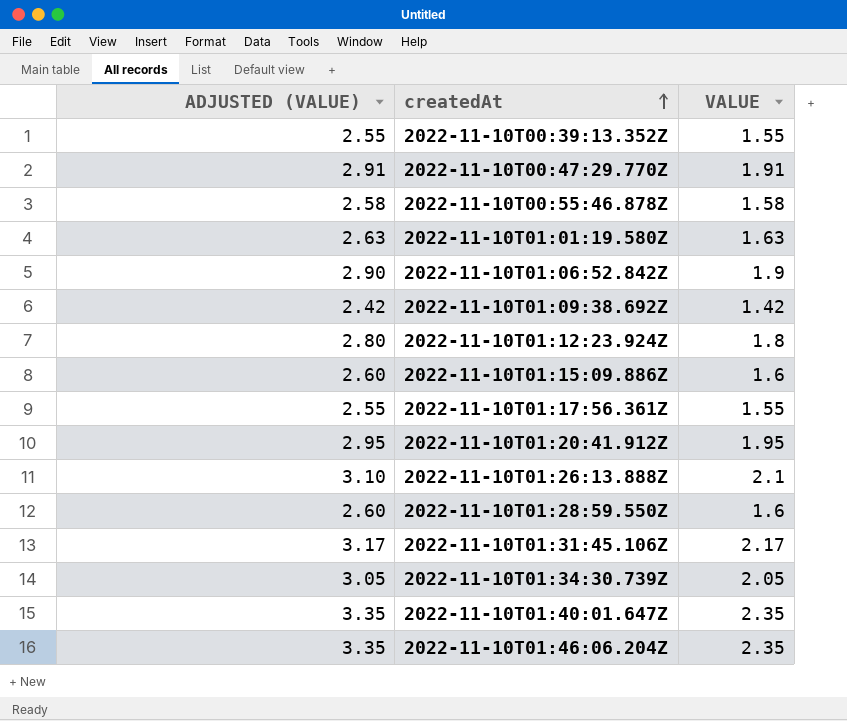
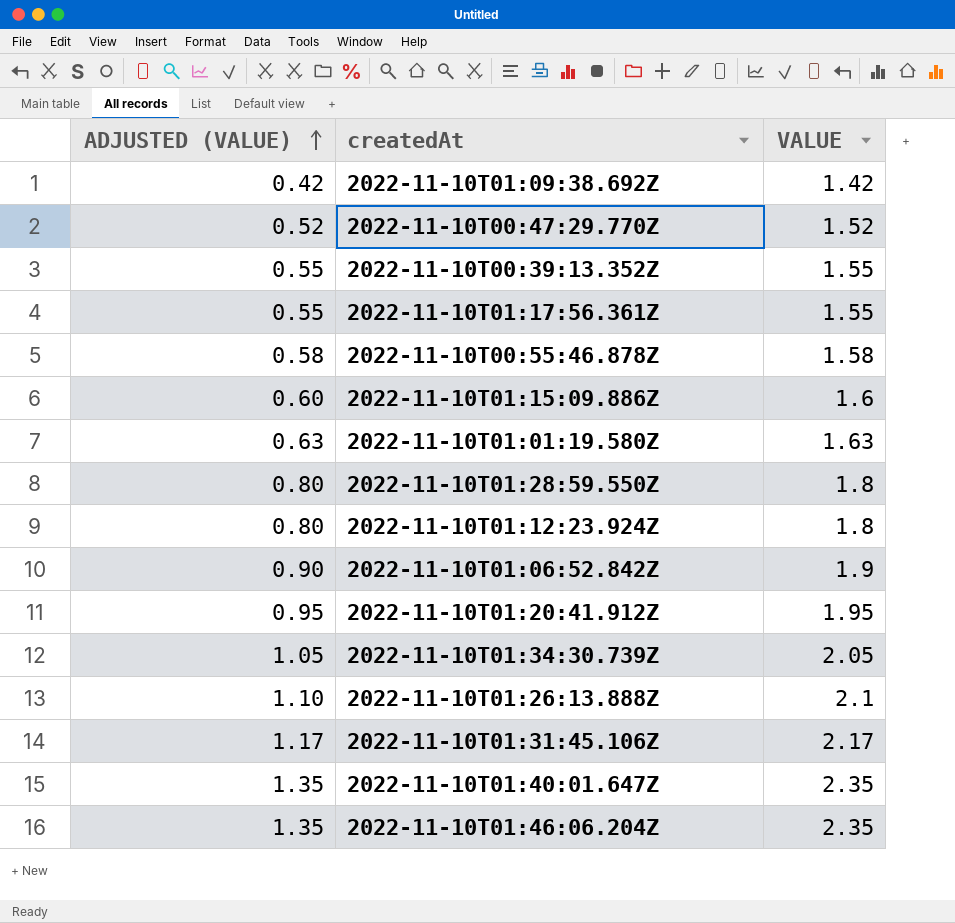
row order: createdAt ascending -> ADJUSTED (VALUE) ascending
column ADJUSTED (VALUE) | formula: [VALUE] + 1 -> [VALUE] - 1
2022-11-10T00:47:29.770Z | VALUE: 1.91 -> 1.52
2022-11-10T01:28:59.550Z | VALUE: 1.6 -> 1.8

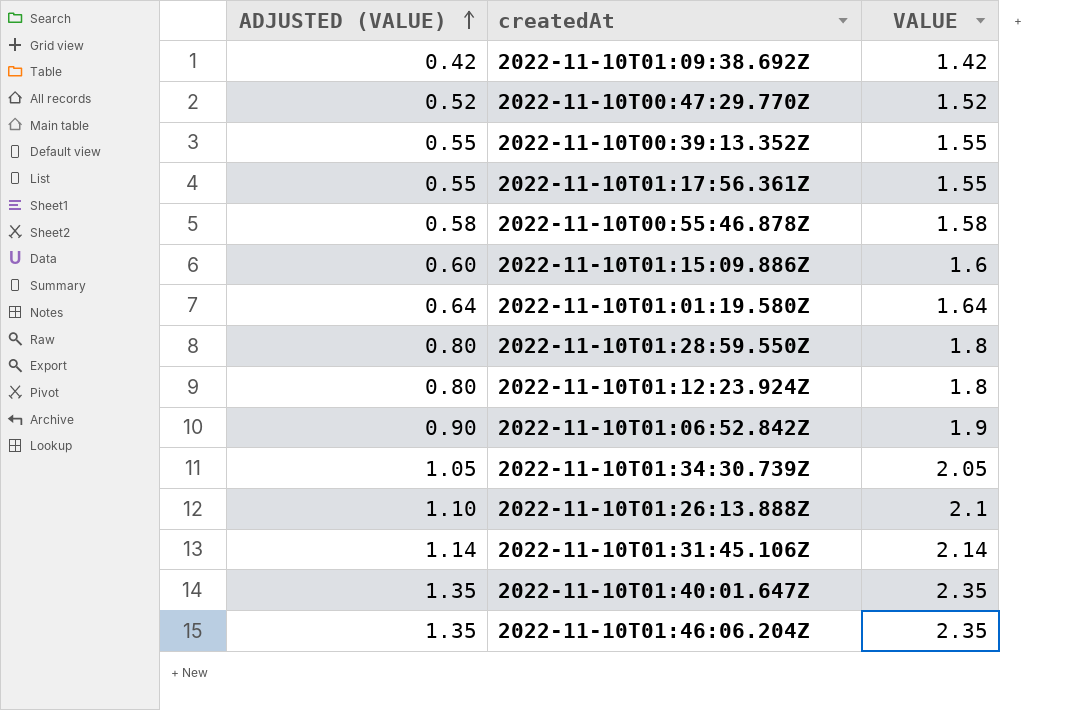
row 2022-11-10T01:20:41.912Z: 0.95 | 1.95 -> none
2022-11-10T01:01:19.580Z | ADJUSTED (VALUE): 0.63 -> 0.64
2022-11-10T01:01:19.580Z | VALUE: 1.63 -> 1.64
2022-11-10T01:31:45.106Z | ADJUSTED (VALUE): 1.17 -> 1.14
2022-11-10T01:31:45.106Z | VALUE: 2.17 -> 2.14

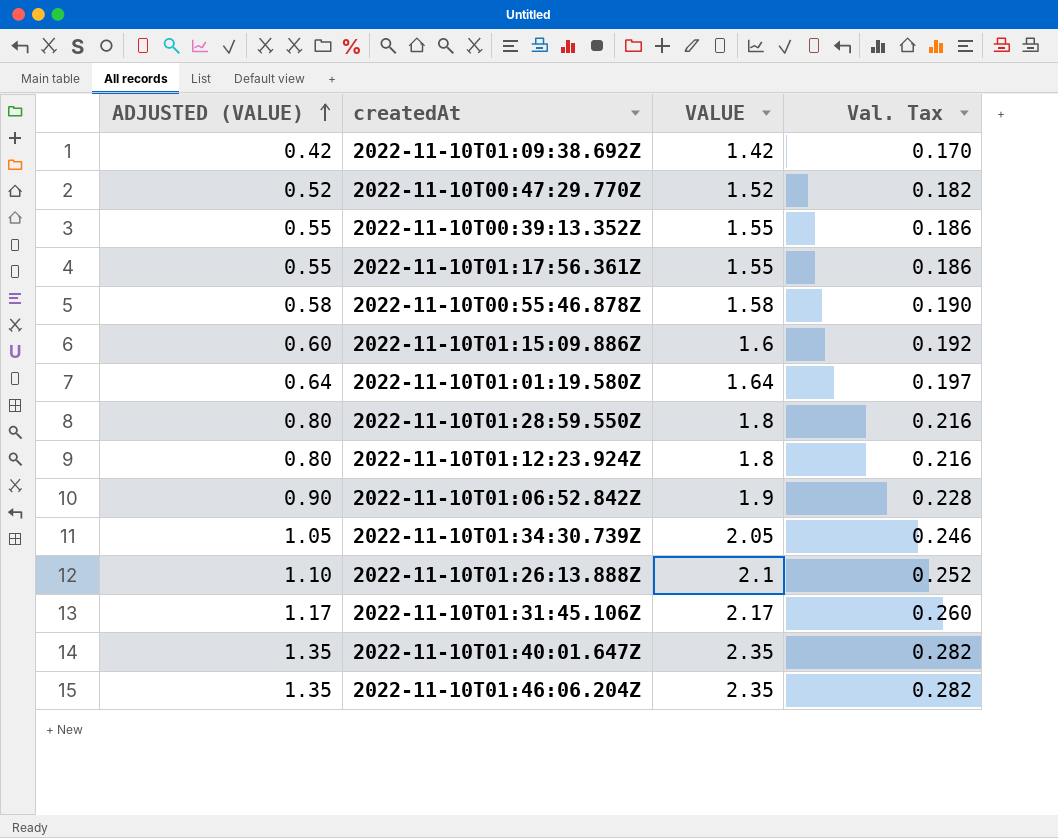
column Val. Tax | formula: none -> [VALUE] * 0.12
2022-11-10T01:31:45.106Z | ADJUSTED (VALUE): 1.14 -> 1.17
2022-11-10T01:31:45.106Z | VALUE: 2.14 -> 2.17

